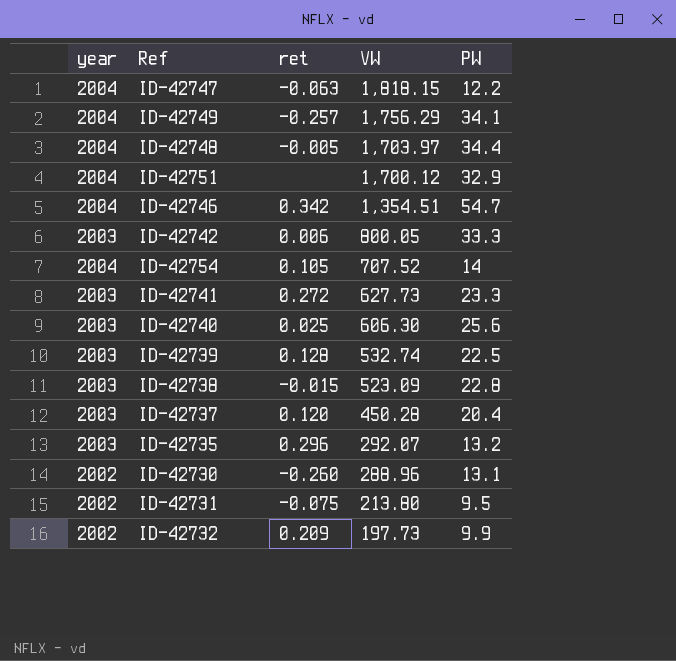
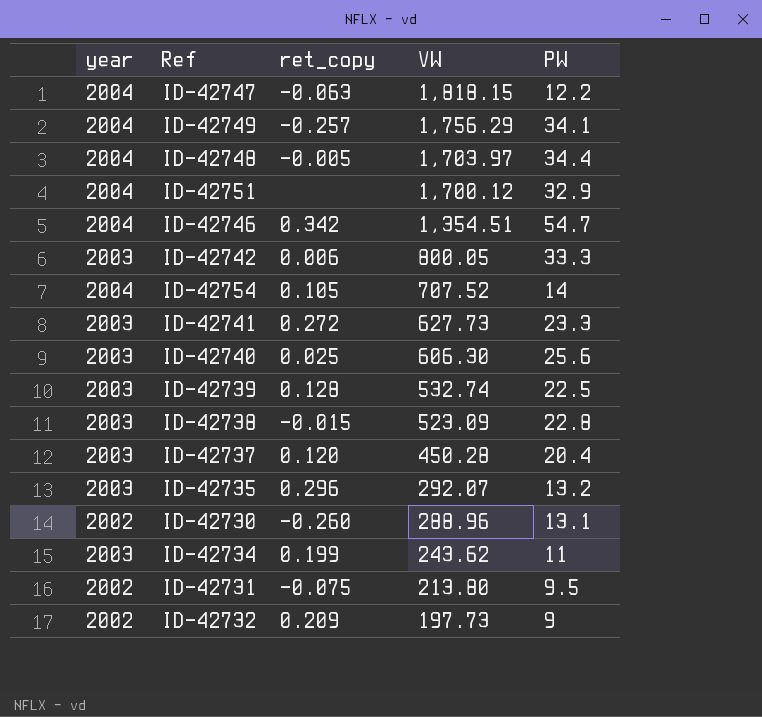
column name: ret -> ret_copy
row ID-42734: none -> 2003 | 0.199 | 243.62 | 11
ID-42732 | PW: 9.9 -> 9

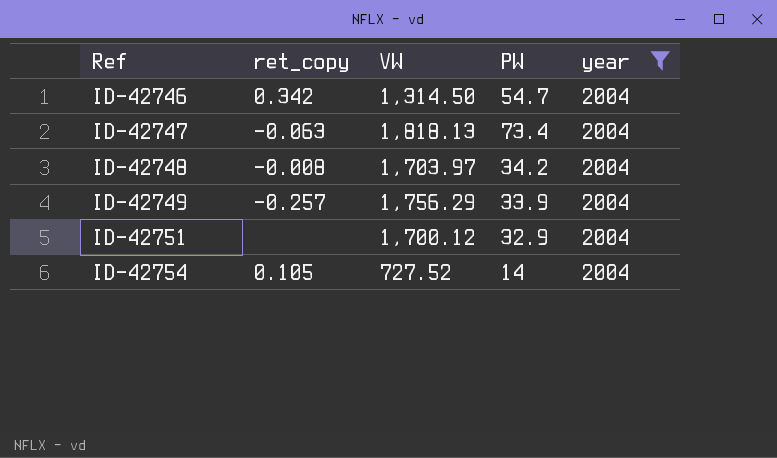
filter: none -> year = 2004
row order: VW descending -> Ref ascending
column year | position: 1 -> 5
ID-42746 | VW: 1,354.51 -> 1,314.50
ID-42747 | VW: 1,818.15 -> 1,818.13
ID-42747 | PW: 12.2 -> 73.4
ID-42748 | ret_copy: -0.005 -> -0.008
ID-42748 | PW: 34.4 -> 34.2
ID-42749 | PW: 34.1 -> 33.9
ID-42754 | VW: 707.52 -> 727.52

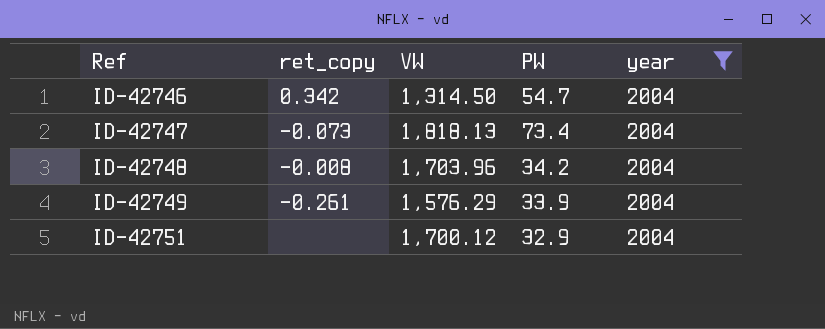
row ID-42754: 0.105 | 727.52 | 14 | 2004 -> none
ID-42747 | ret_copy: -0.063 -> -0.073
ID-42748 | VW: 1,703.97 -> 1,703.96
ID-42749 | ret_copy: -0.257 -> -0.261
ID-42749 | VW: 1,756.29 -> 1,576.29

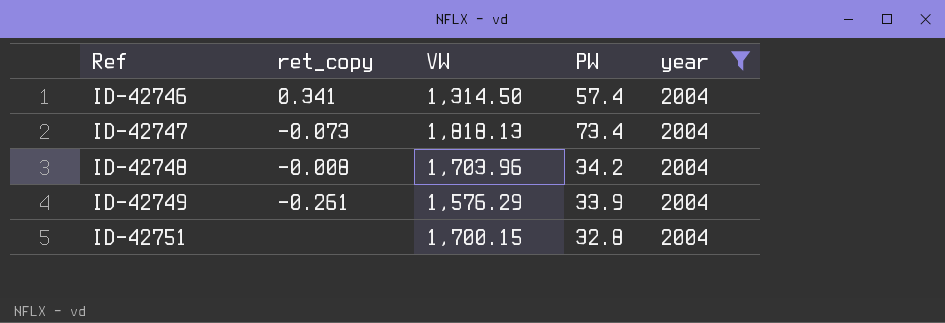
ID-42746 | ret_copy: 0.342 -> 0.341
ID-42746 | PW: 54.7 -> 57.4
ID-42751 | VW: 1,700.12 -> 1,700.15
ID-42751 | PW: 32.9 -> 32.8

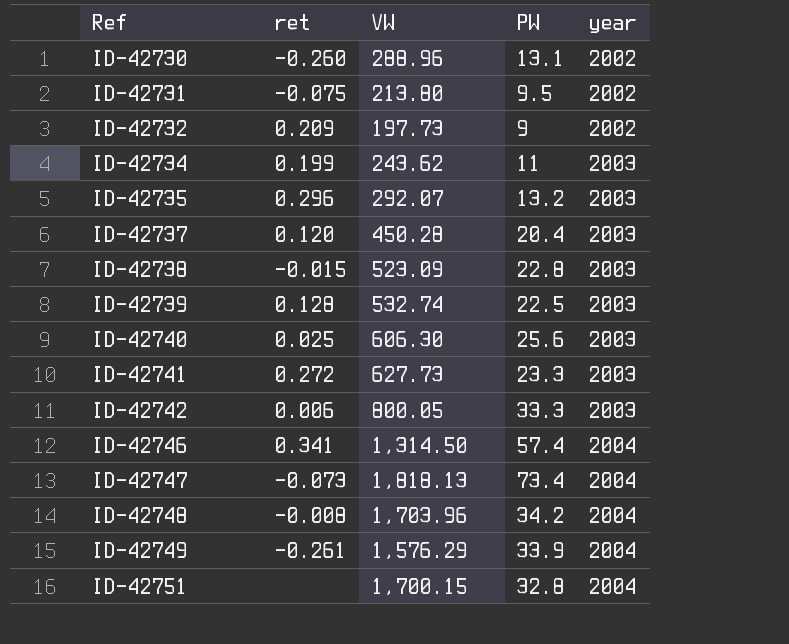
filter: year = 2004 -> none
column name: ret_copy -> ret

